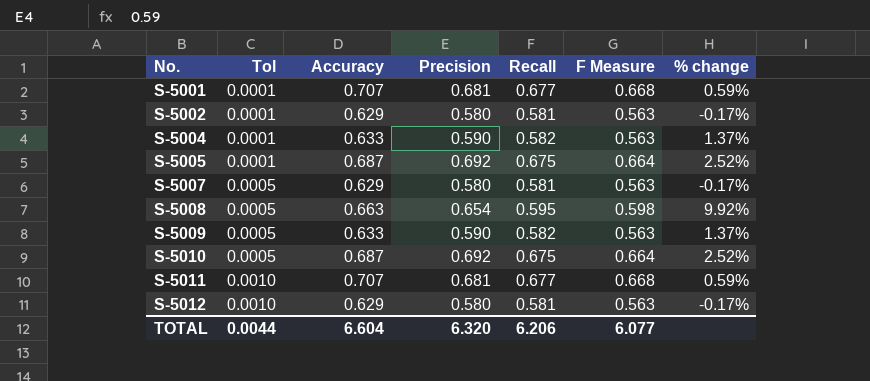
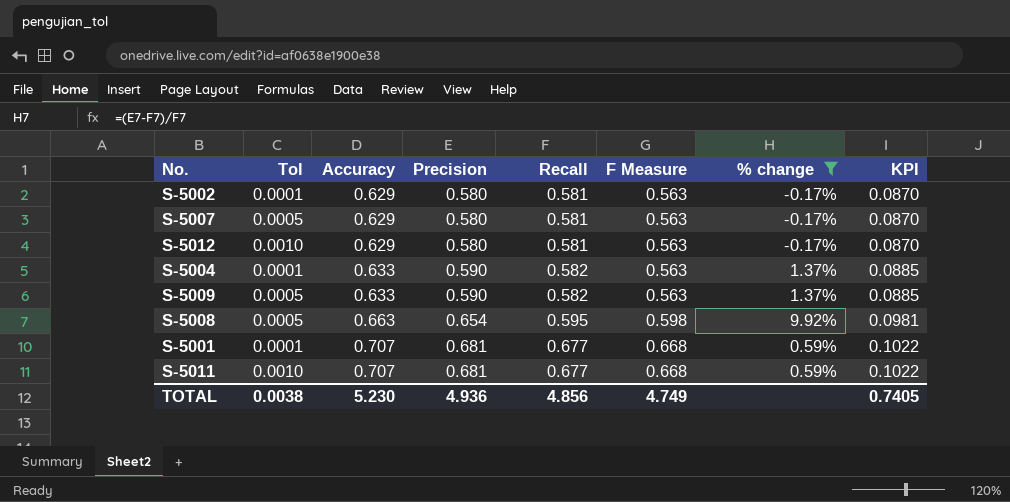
filter: none -> % change != 2.52%
row order: No. ascending -> Accuracy ascending
column KPI | formula: none -> [Precision] * 0.15
TOTAL | Tol: 0.0044 -> 0.0038
TOTAL | Accuracy: 6.604 -> 5.230
TOTAL | Precision: 6.320 -> 4.936
TOTAL | Recall: 6.206 -> 4.856
TOTAL | F Measure: 6.077 -> 4.749

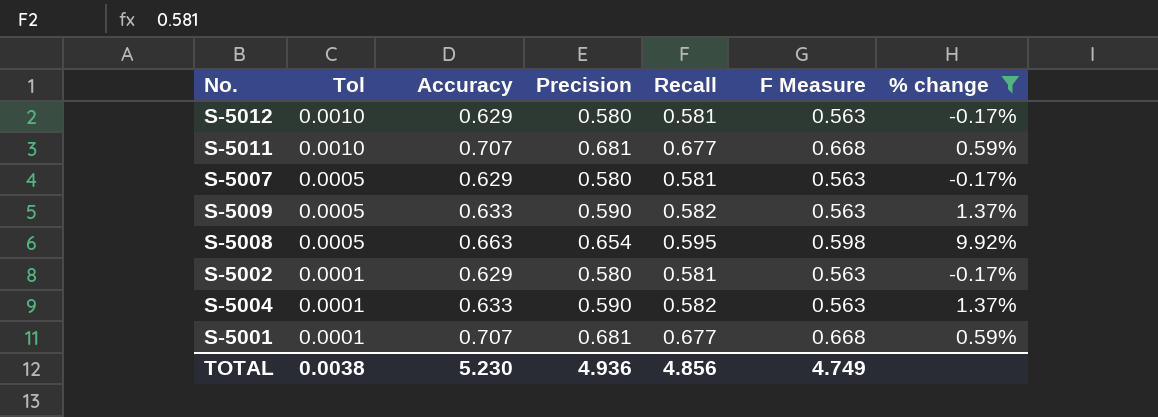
row order: Accuracy ascending -> Tol descending
column KPI | formula: [Precision] * 0.15 -> none

